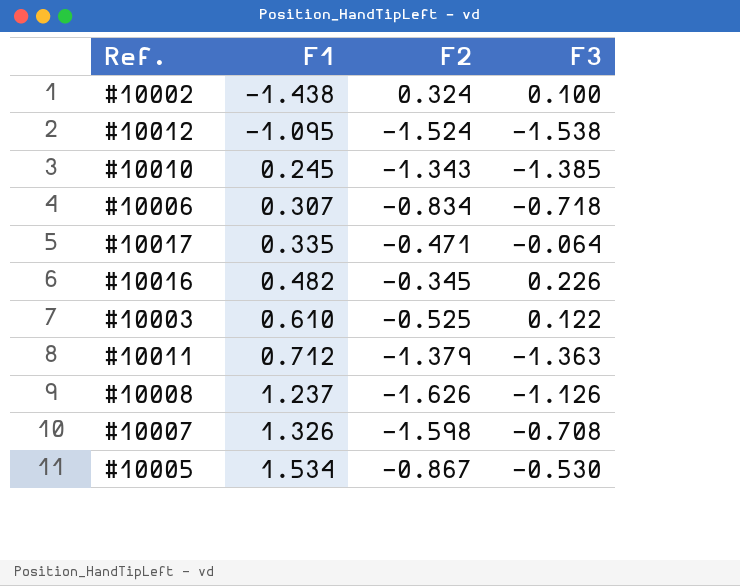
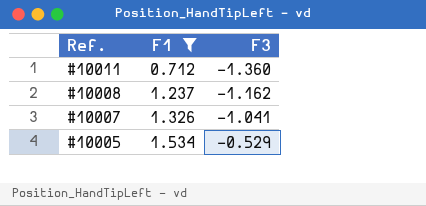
filter: none -> F1 >= 0.712
column F2 | position: 3 -> none
#10011 | F3: -1.363 -> -1.360
#10008 | F3: -1.126 -> -1.162
#10007 | F3: -0.708 -> -1.041
#10005 | F3: -0.530 -> -0.529

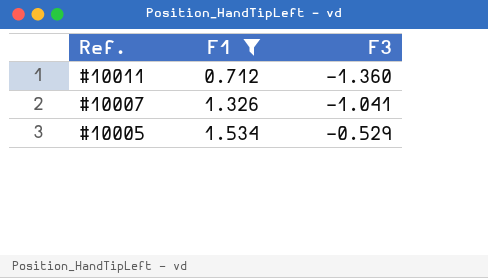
row #10008: 1.237 | -1.162 -> none

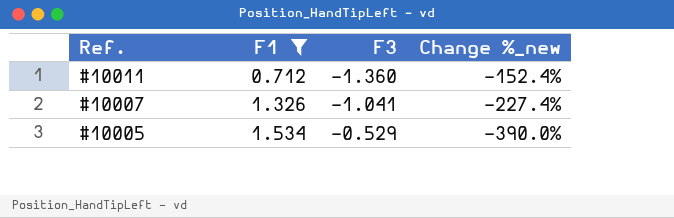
column Change %_new | formula: none -> ([F1] - [F3]) / [F3]

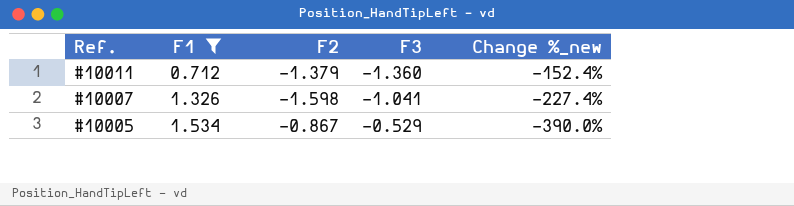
column F2 | position: none -> 3

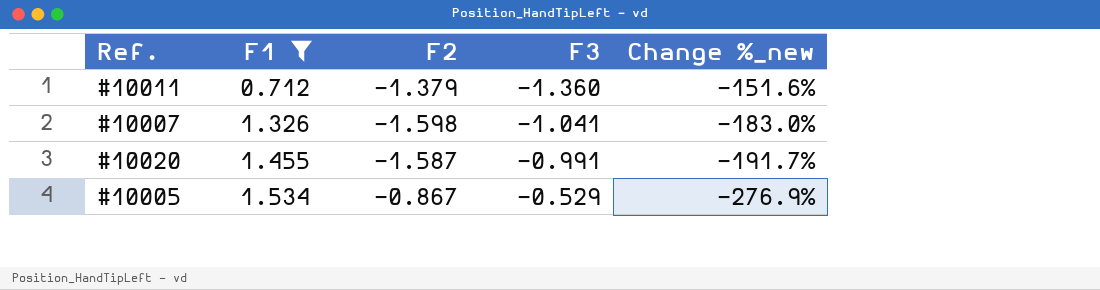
column Change %_new | formula: ([F1] - [F3]) / [F3] -> ([F1] - [F2]) / [F2]
row #10020: none -> 1.455 | -1.587 | -0.991 | -191.7%

